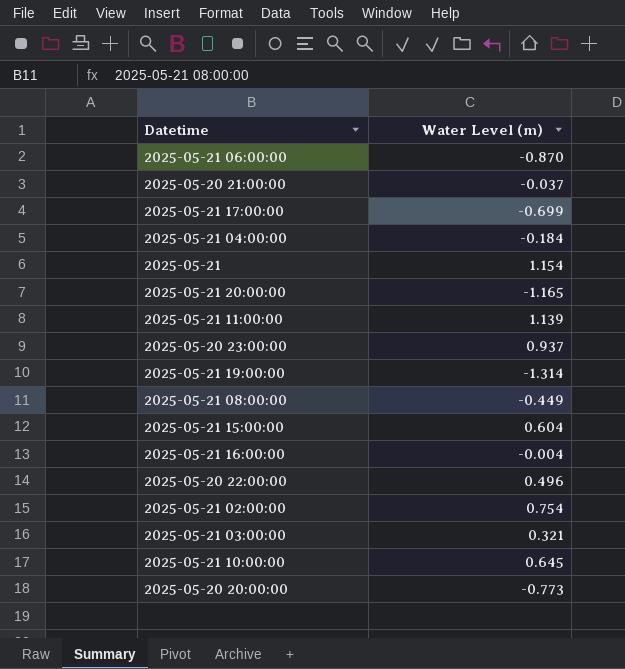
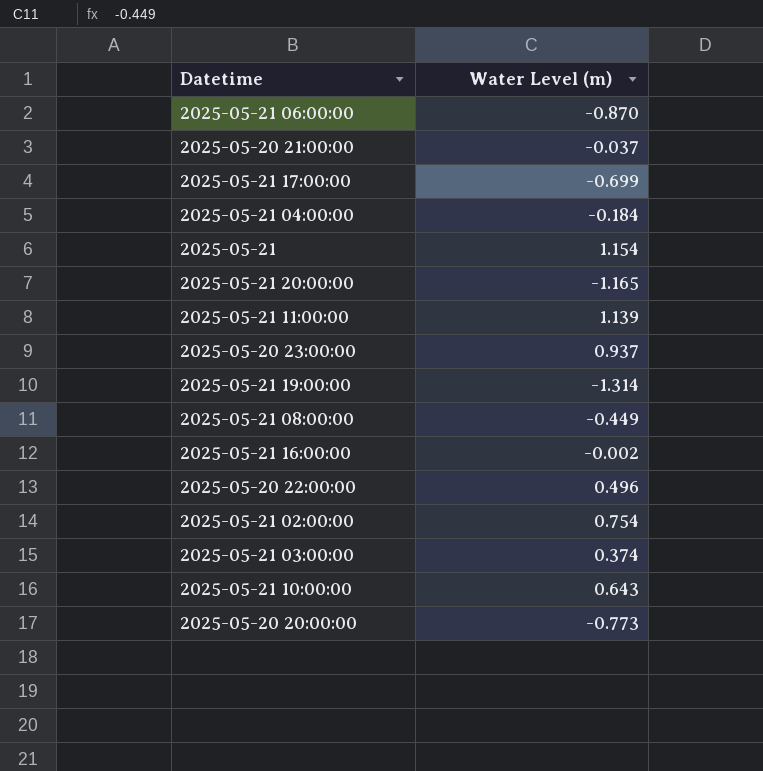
row 2025-05-21 15:00:00: 0.604 -> none
2025-05-21 16:00:00 | Water Level (m): -0.004 -> -0.002
2025-05-21 03:00:00 | Water Level (m): 0.321 -> 0.374
2025-05-21 10:00:00 | Water Level (m): 0.645 -> 0.643

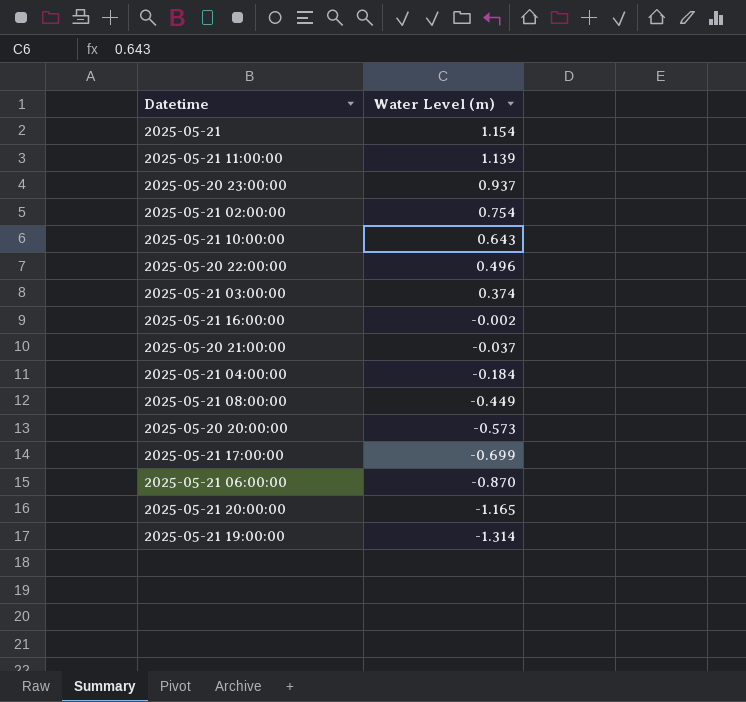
row order: none -> Water Level (m) descending
2025-05-20 20:00:00 | Water Level (m): -0.773 -> -0.573

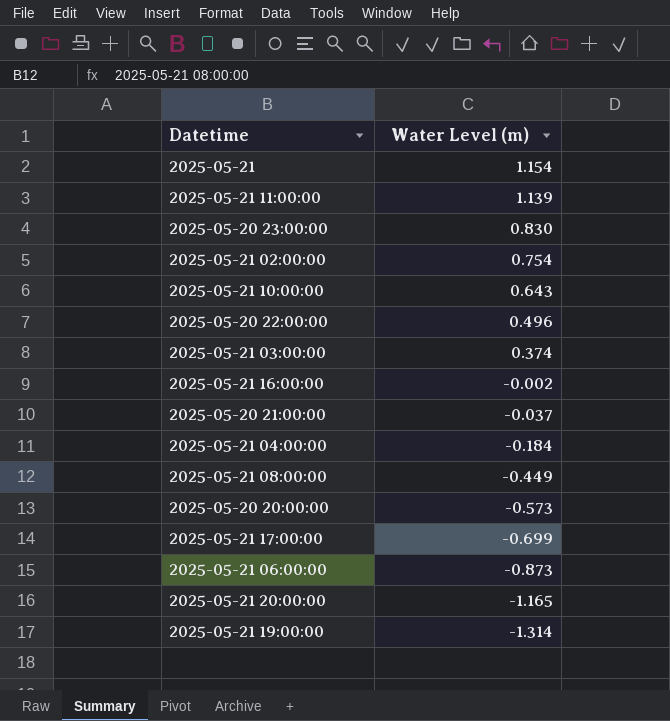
2025-05-20 23:00:00 | Water Level (m): 0.937 -> 0.830
2025-05-21 06:00:00 | Water Level (m): -0.870 -> -0.873

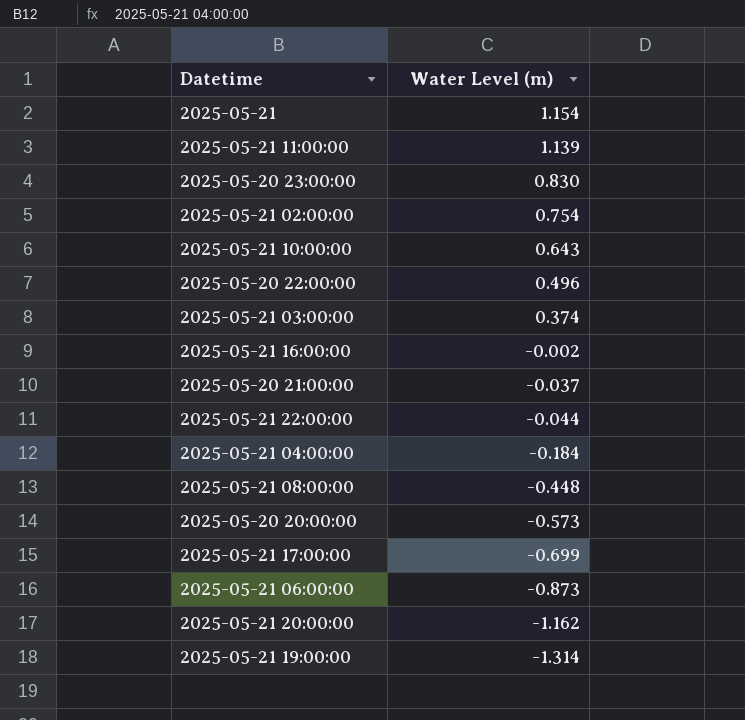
row 2025-05-21 22:00:00: none -> -0.044
2025-05-21 08:00:00 | Water Level (m): -0.449 -> -0.448
2025-05-21 20:00:00 | Water Level (m): -1.165 -> -1.162

